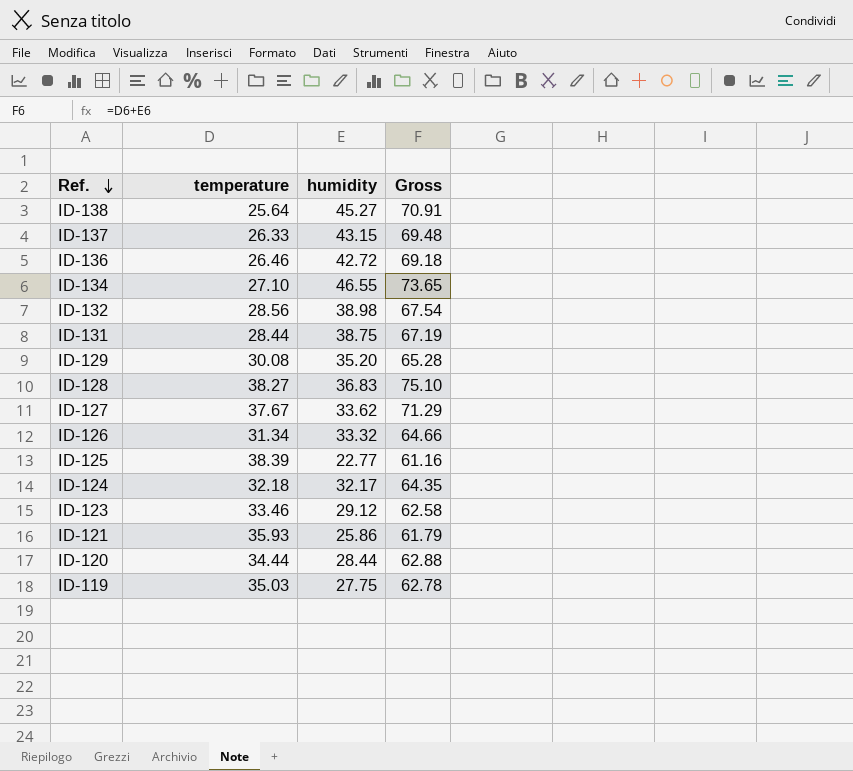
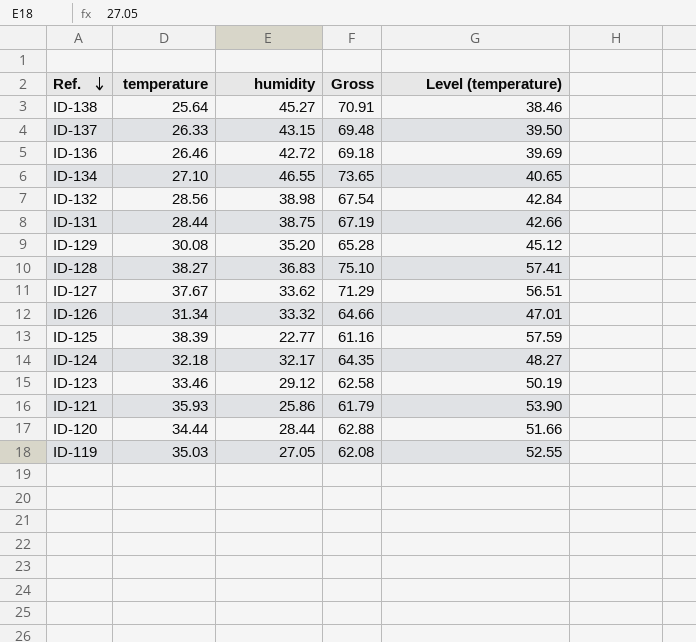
column Level (temperature) | formula: none -> [temperature] * 1.5
ID-119 | humidity: 27.75 -> 27.05
ID-119 | Gross: 62.78 -> 62.08

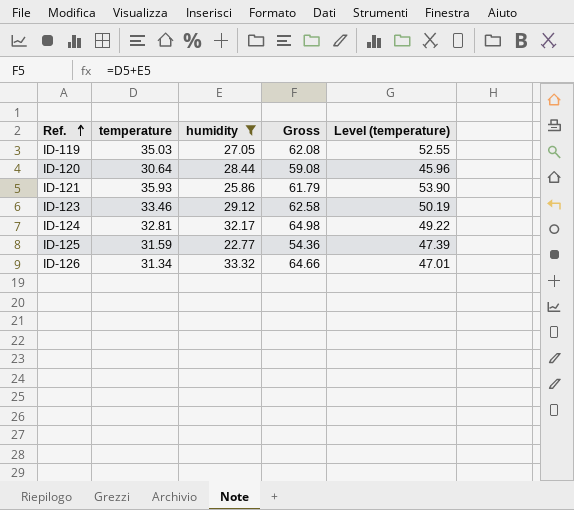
filter: none -> humidity <= 33.32
row order: Ref. descending -> Ref. ascending
ID-120 | temperature: 34.44 -> 30.64
ID-120 | Gross: 62.88 -> 59.08
ID-120 | Level (temperature): 51.66 -> 45.96
ID-124 | temperature: 32.18 -> 32.81
ID-124 | Gross: 64.35 -> 64.98
ID-124 | Level (temperature): 48.27 -> 49.22
ID-125 | temperature: 38.39 -> 31.59
ID-125 | Gross: 61.16 -> 54.36
ID-125 | Level (temperature): 57.59 -> 47.39

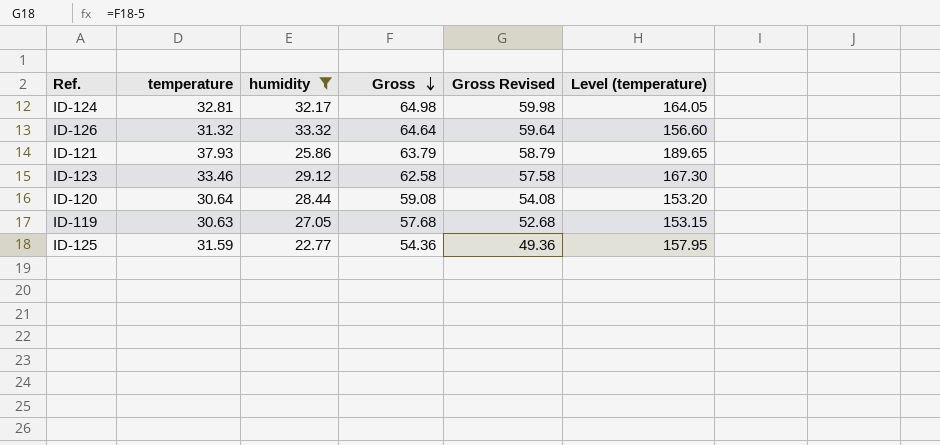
row order: Ref. ascending -> Gross descending
column Gross Revised | formula: none -> [Gross] - 5
column Level (temperature) | formula: [temperature] * 1.5 -> [temperature] * 5
ID-126 | temperature: 31.34 -> 31.32
ID-126 | Gross: 64.66 -> 64.64
ID-121 | temperature: 35.93 -> 37.93
ID-121 | Gross: 61.79 -> 63.79
ID-119 | temperature: 35.03 -> 30.63
ID-119 | Gross: 62.08 -> 57.68

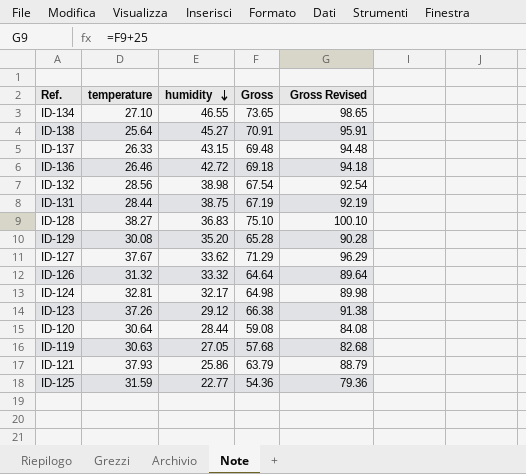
filter: humidity <= 33.32 -> none
row order: Gross descending -> humidity descending
column Level (temperature) | formula: [temperature] * 5 -> none
column Gross Revised | formula: [Gross] - 5 -> [Gross] + 25
ID-123 | temperature: 33.46 -> 37.26
ID-123 | Gross: 62.58 -> 66.38

